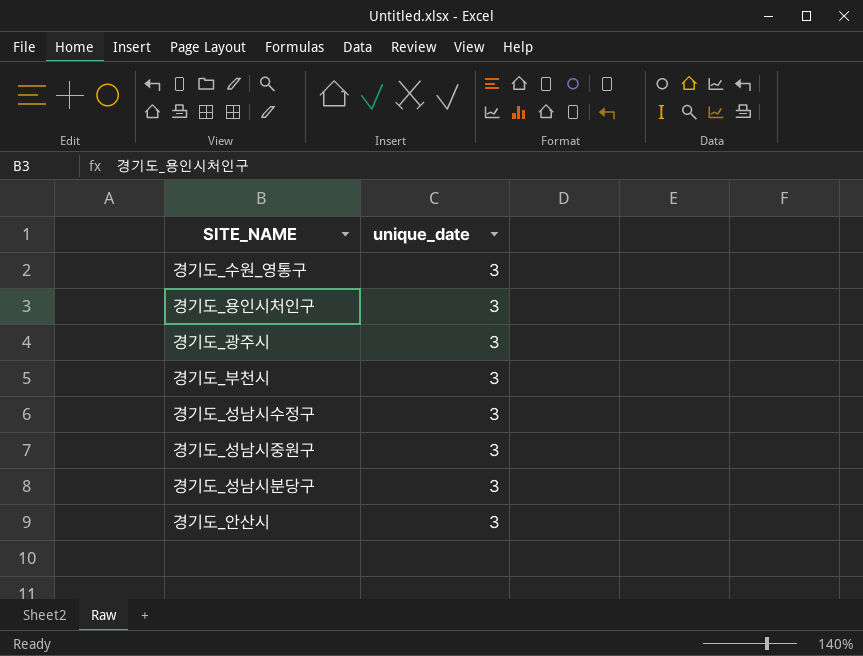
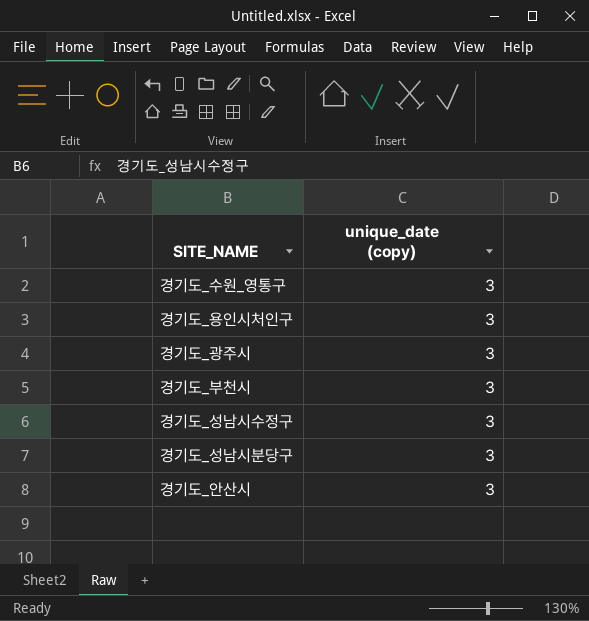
column name: unique_date -> unique_date (copy)
row 경기도_성남시중원구: 3 -> none

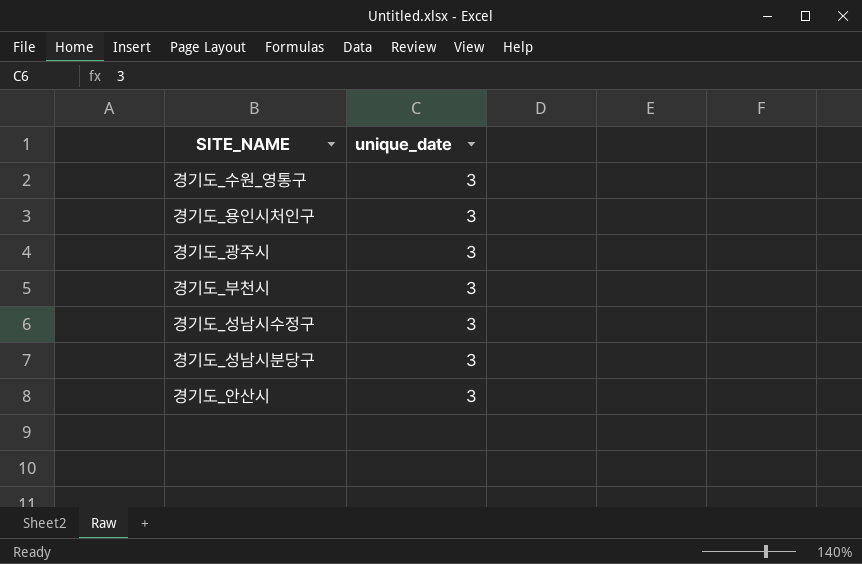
column name: unique_date (copy) -> unique_date

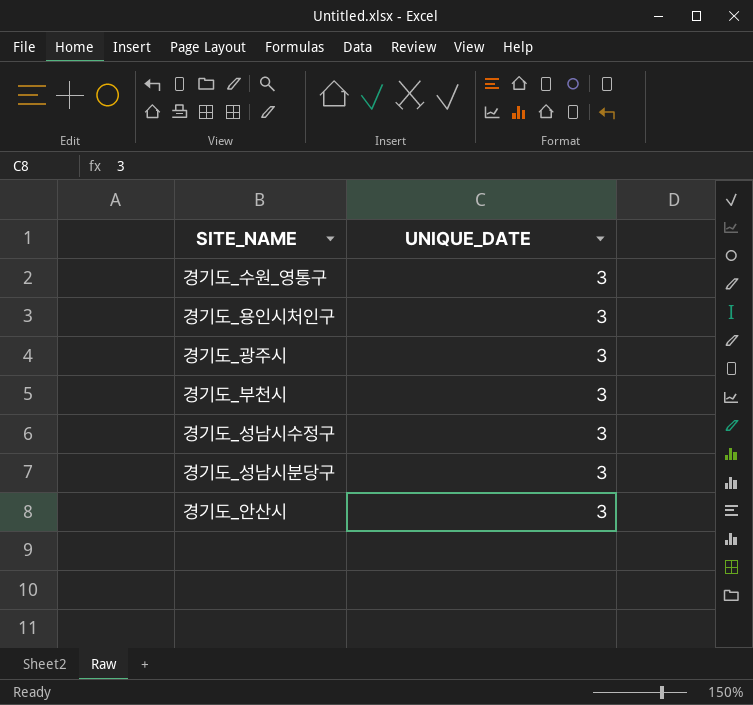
column name: unique_date -> UNIQUE_DATE

